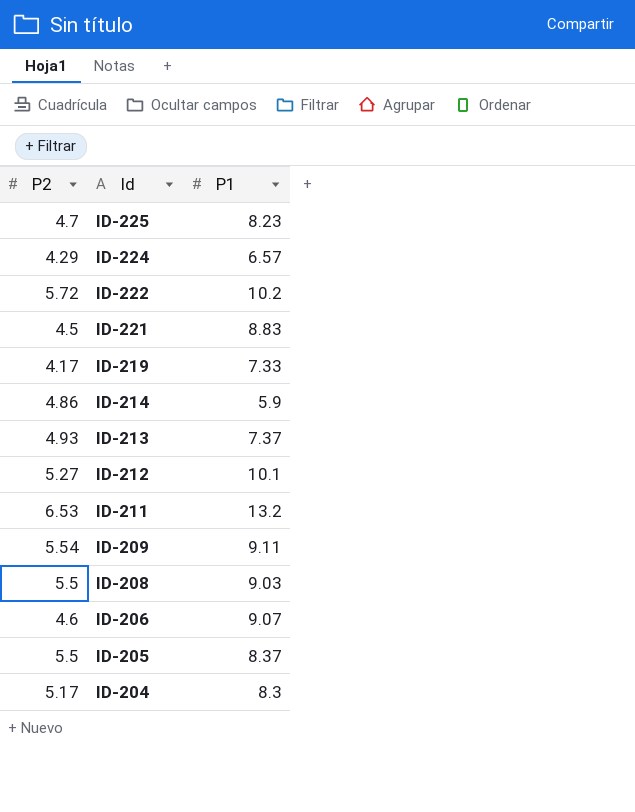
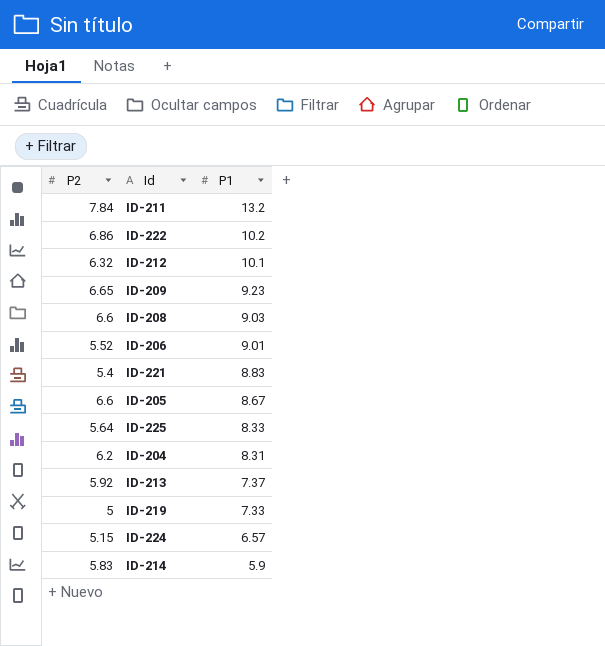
row order: Id descending -> P1 descending
ID-211 | P2: 6.53 -> 7.84
ID-222 | P2: 5.72 -> 6.86
ID-212 | P2: 5.27 -> 6.32
ID-209 | P2: 5.54 -> 6.65
ID-209 | P1: 9.11 -> 9.23
ID-208 | P2: 5.5 -> 6.6
ID-206 | P2: 4.6 -> 5.52
ID-206 | P1: 9.07 -> 9.01
ID-221 | P2: 4.5 -> 5.4
ID-205 | P2: 5.5 -> 6.6
ID-205 | P1: 8.37 -> 8.67
ID-225 | P2: 4.7 -> 5.64
ID-225 | P1: 8.23 -> 8.33
ID-204 | P2: 5.17 -> 6.2
ID-204 | P1: 8.3 -> 8.31
ID-213 | P2: 4.93 -> 5.92
ID-219 | P2: 4.17 -> 5
ID-224 | P2: 4.29 -> 5.15
ID-214 | P2: 4.86 -> 5.83

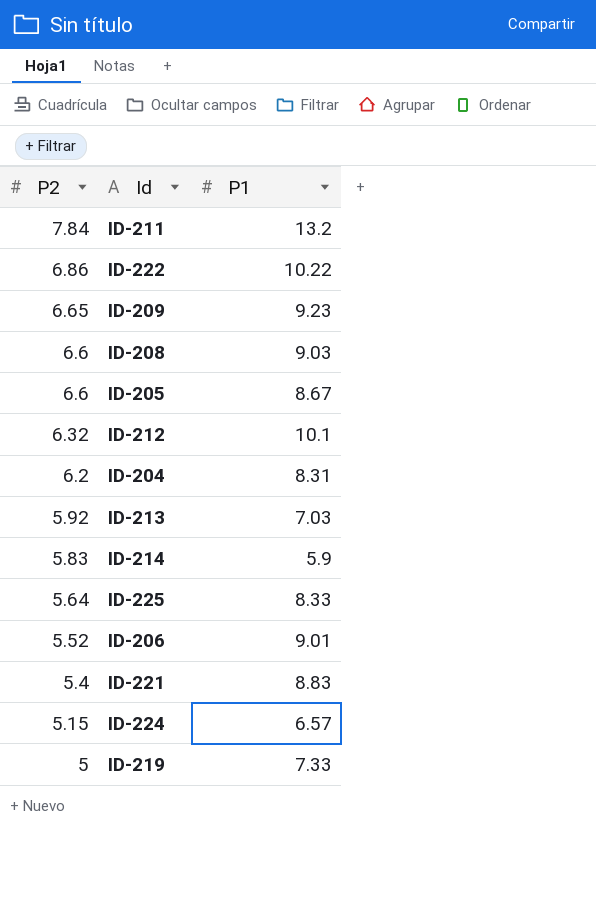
row order: P1 descending -> P2 descending
ID-222 | P1: 10.2 -> 10.22
ID-213 | P1: 7.37 -> 7.03

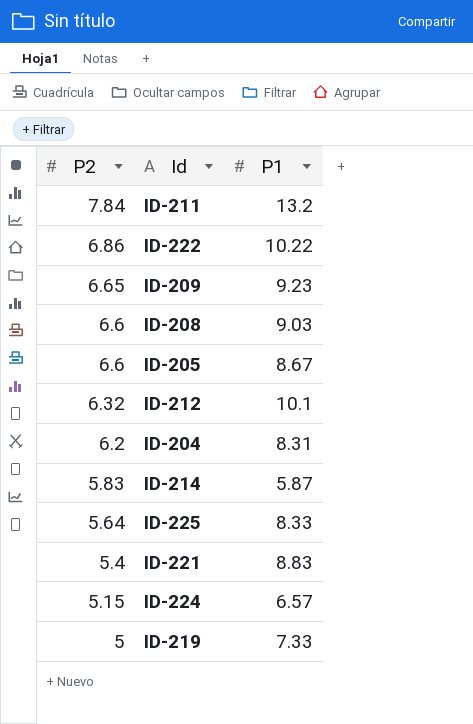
row ID-213: 5.92 | 7.03 -> none
row ID-206: 5.52 | 9.01 -> none
ID-214 | P1: 5.9 -> 5.87

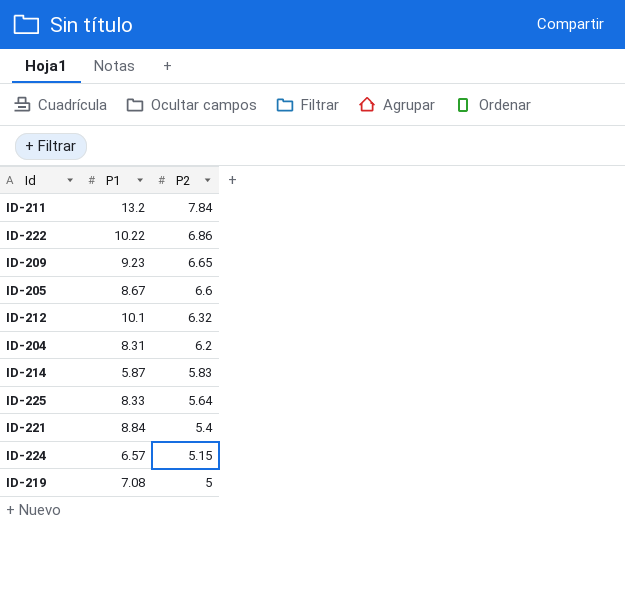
column P2 | position: 1 -> 3
row ID-208: 6.6 | 9.03 -> none
ID-221 | P1: 8.83 -> 8.84
ID-219 | P1: 7.33 -> 7.08

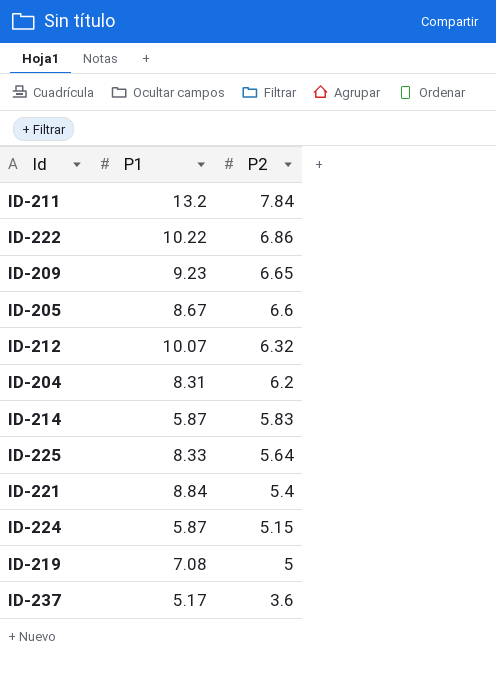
ID-212 | P1: 10.1 -> 10.07
ID-224 | P1: 6.57 -> 5.87
row ID-237: none -> 5.17 | 3.6

